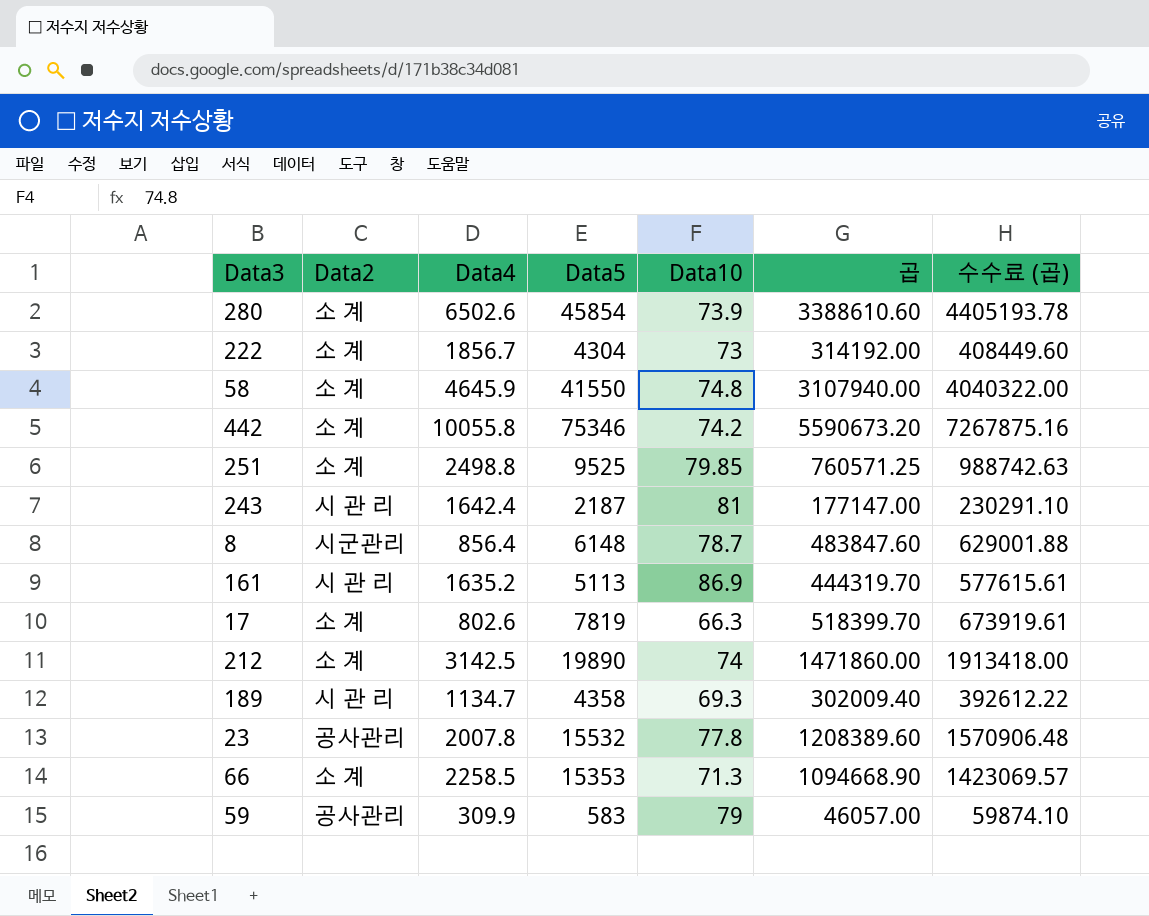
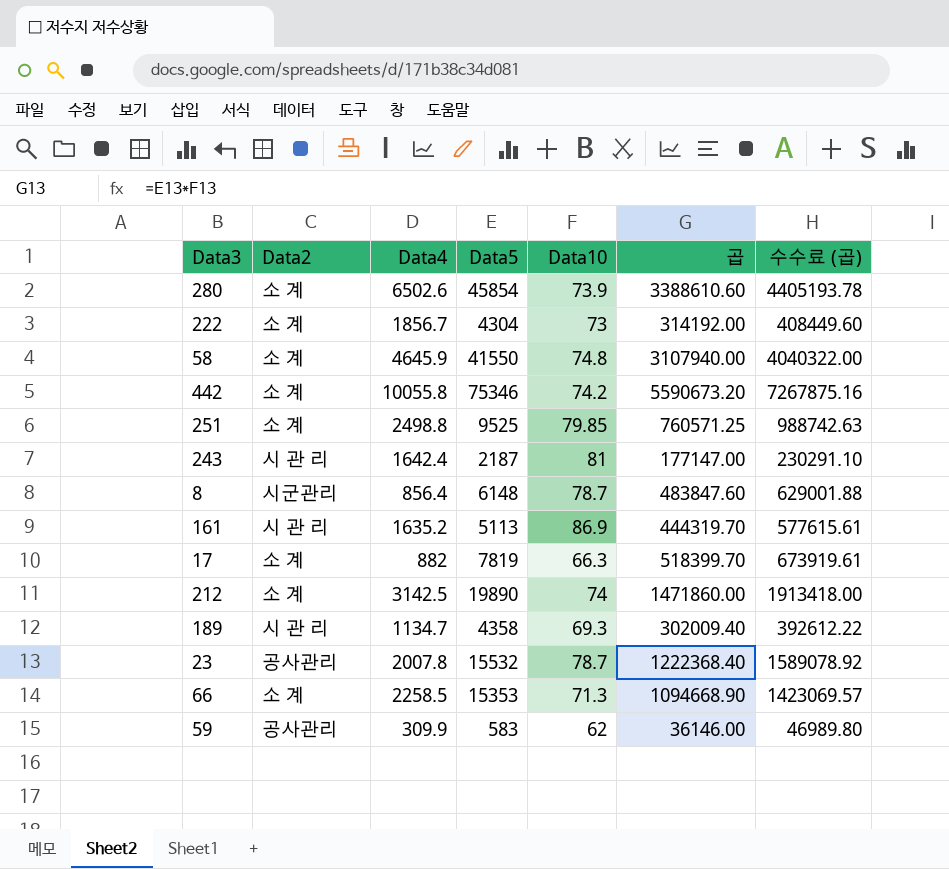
17 | Data4: 802.6 -> 882
23 | Data10: 77.8 -> 78.7
23 | 곱: 1208389.60 -> 1222368.40
23 | 수수료 (곱): 1570906.48 -> 1589078.92
59 | Data10: 79 -> 62
59 | 곱: 46057.00 -> 36146.00
59 | 수수료 (곱): 59874.10 -> 46989.80

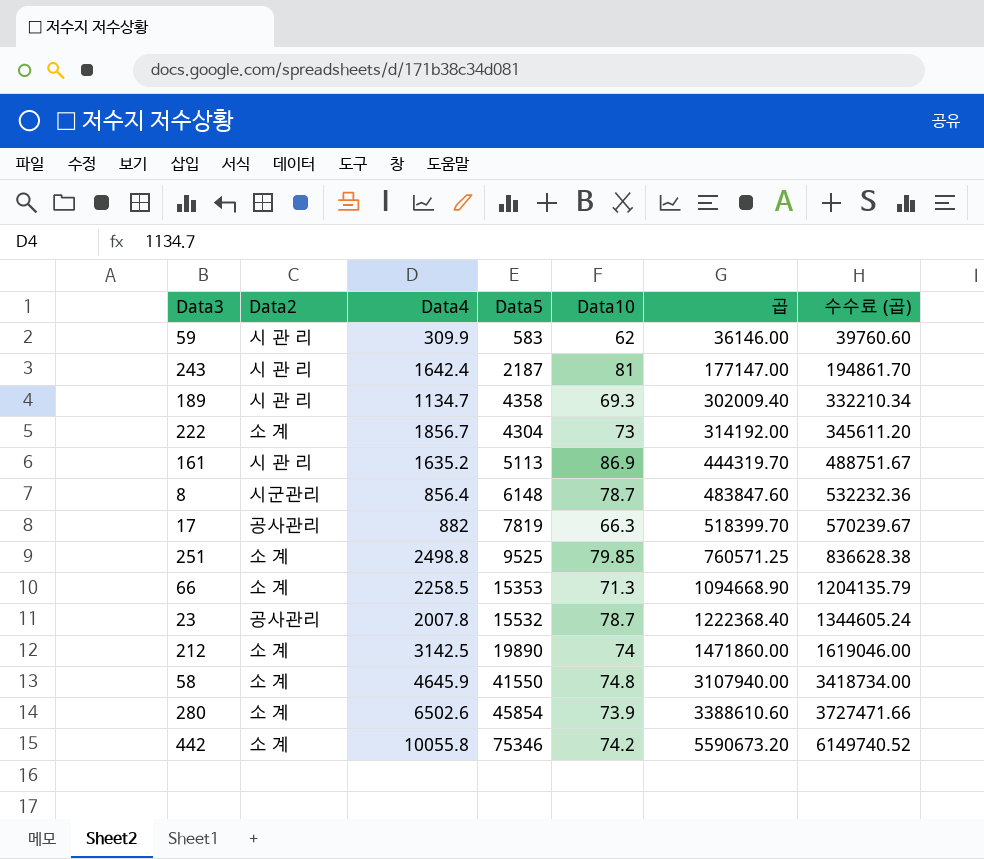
row order: none -> 곱 ascending
column 수수료 (곱) | formula: [곱] * 1.3 -> [곱] * 1.1
59 | Data2: 공사관리 -> 시 관 리
17 | Data2: 소 계 -> 공사관리

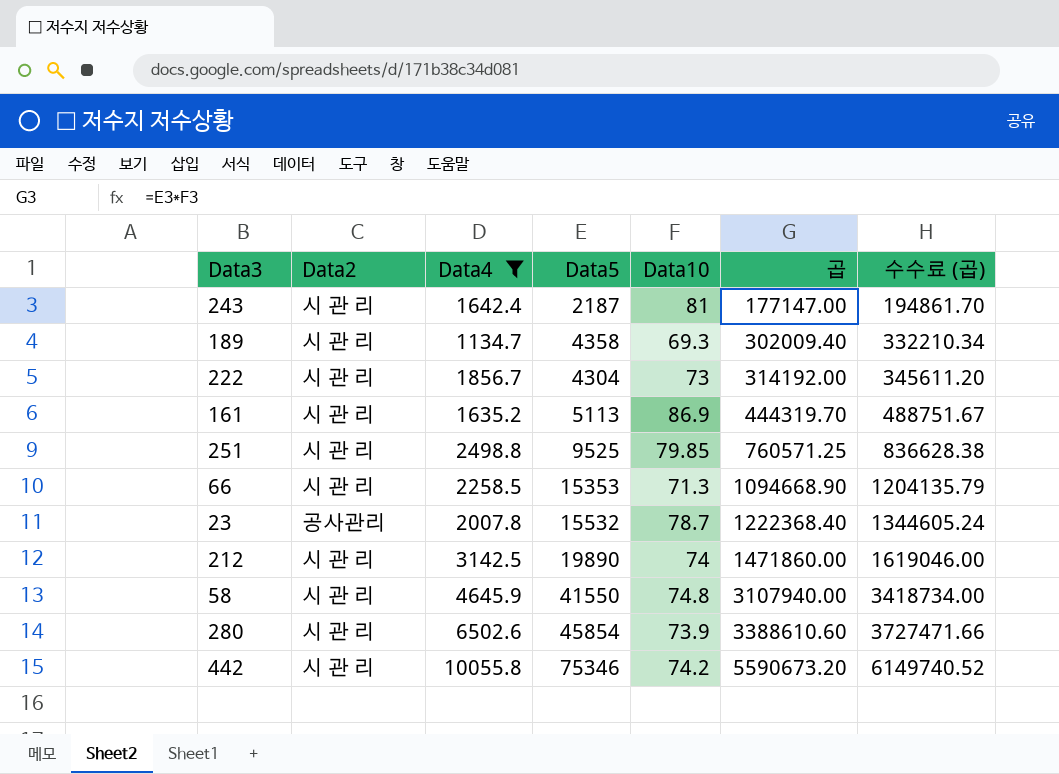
filter: none -> Data4 >= 1134.7
222 | Data2: 소 계 -> 시 관 리
251 | Data2: 소 계 -> 시 관 리
66 | Data2: 소 계 -> 시 관 리
212 | Data2: 소 계 -> 시 관 리
58 | Data2: 소 계 -> 시 관 리
280 | Data2: 소 계 -> 시 관 리
442 | Data2: 소 계 -> 시 관 리

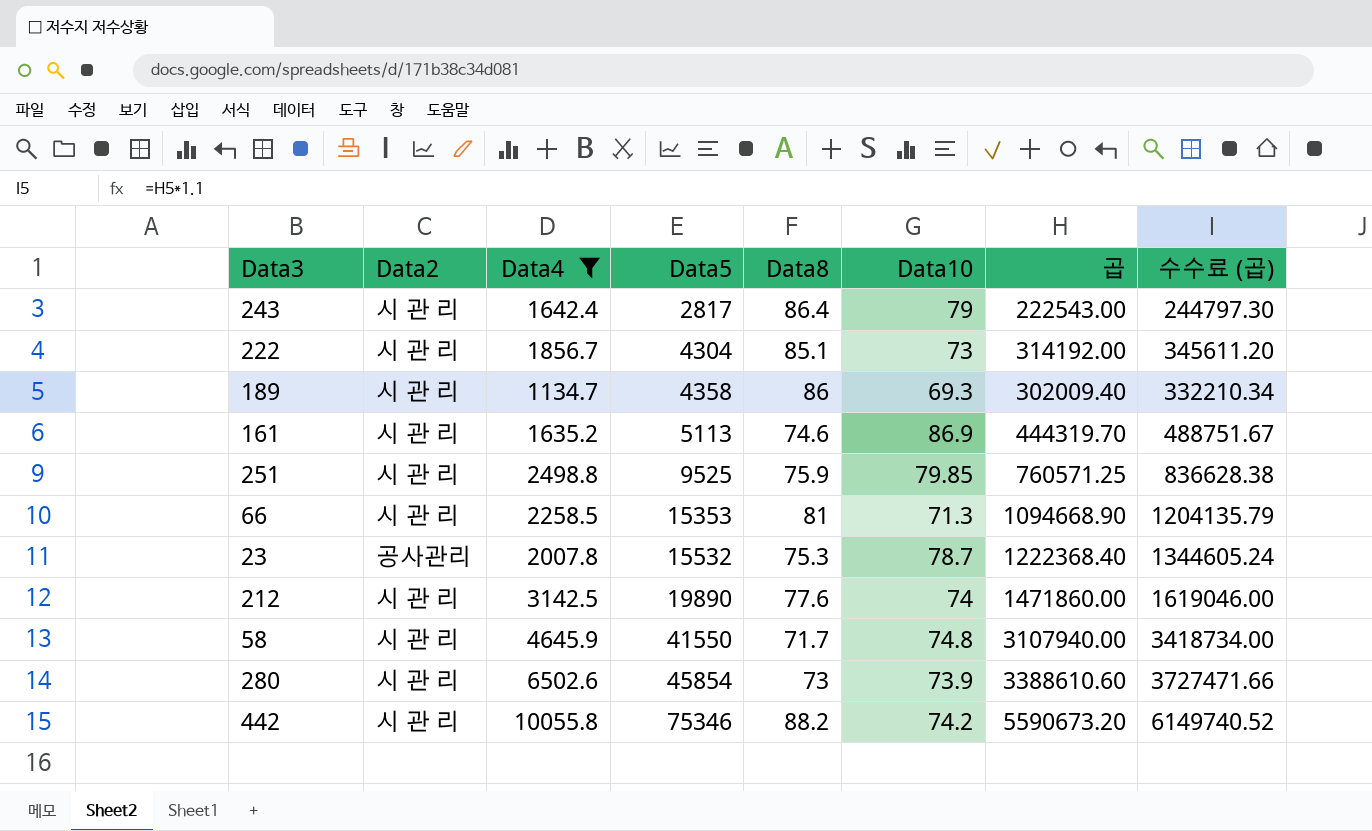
row order: 곱 ascending -> Data5 ascending
column Data8 | position: none -> 5
243 | Data5: 2187 -> 2817
243 | Data10: 81 -> 79
243 | 곱: 177147.00 -> 222543.00
243 | 수수료 (곱): 194861.70 -> 244797.30

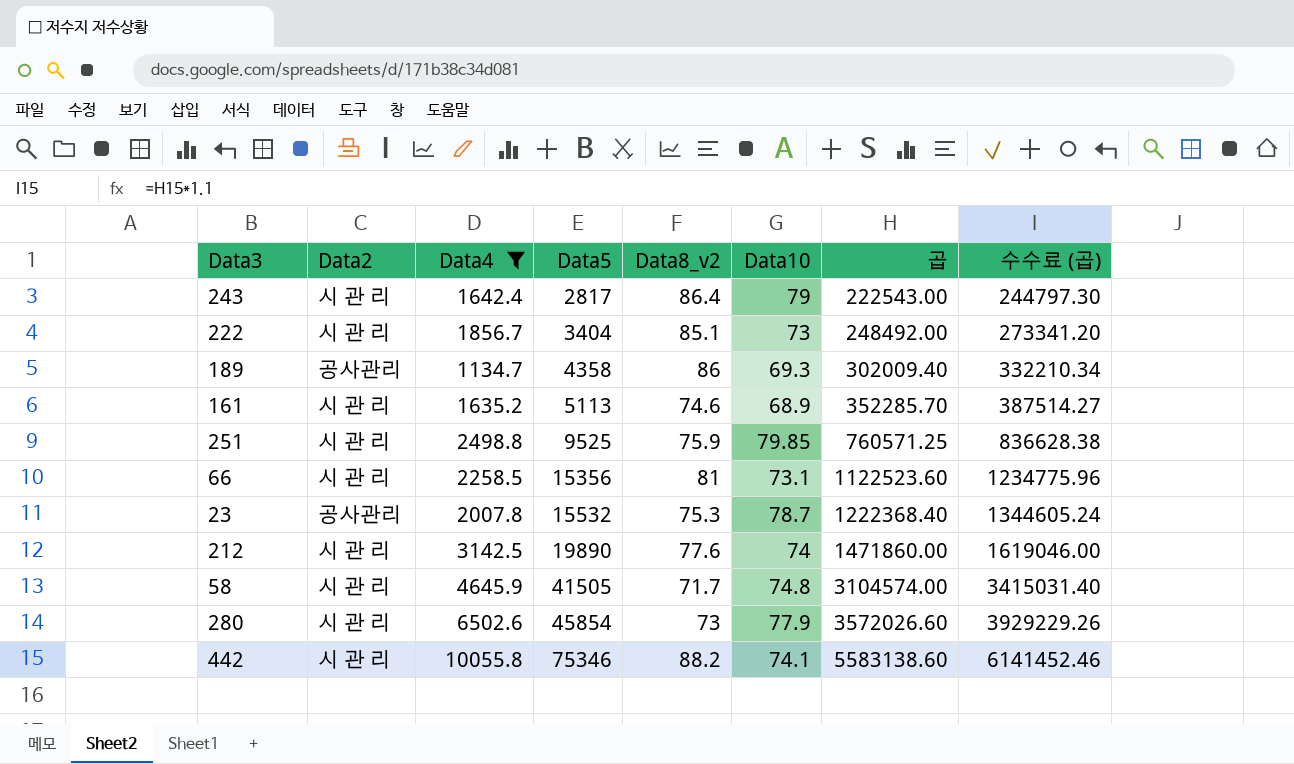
column name: Data8 -> Data8_v2
222 | Data5: 4304 -> 3404
222 | 곱: 314192.00 -> 248492.00
222 | 수수료 (곱): 345611.20 -> 273341.20
189 | Data2: 시 관 리 -> 공사관리
161 | Data10: 86.9 -> 68.9
161 | 곱: 444319.70 -> 352285.70
161 | 수수료 (곱): 488751.67 -> 387514.27
66 | Data5: 15353 -> 15356
66 | Data10: 71.3 -> 73.1
66 | 곱: 1094668.90 -> 1122523.60
66 | 수수료 (곱): 1204135.79 -> 1234775.96
58 | Data5: 41550 -> 41505
58 | 곱: 3107940.00 -> 3104574.00
58 | 수수료 (곱): 3418734.00 -> 3415031.40
280 | Data10: 73.9 -> 77.9
280 | 곱: 3388610.60 -> 3572026.60
280 | 수수료 (곱): 3727471.66 -> 3929229.26
442 | Data10: 74.2 -> 74.1
442 | 곱: 5590673.20 -> 5583138.60
442 | 수수료 (곱): 6149740.52 -> 6141452.46

